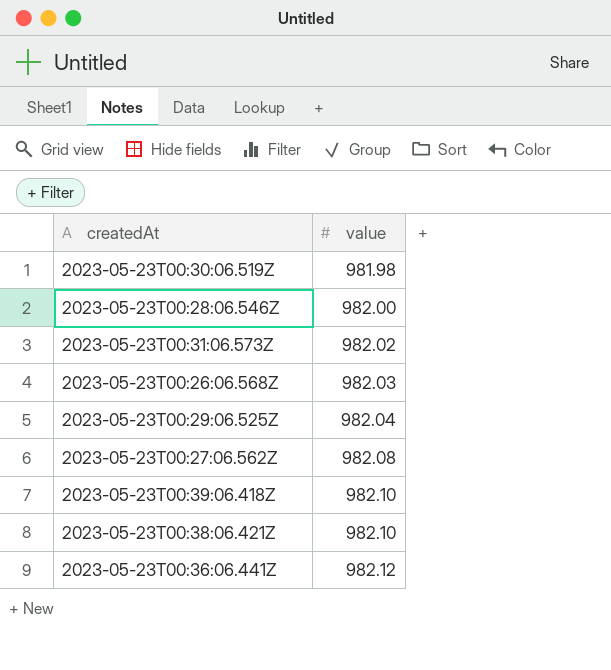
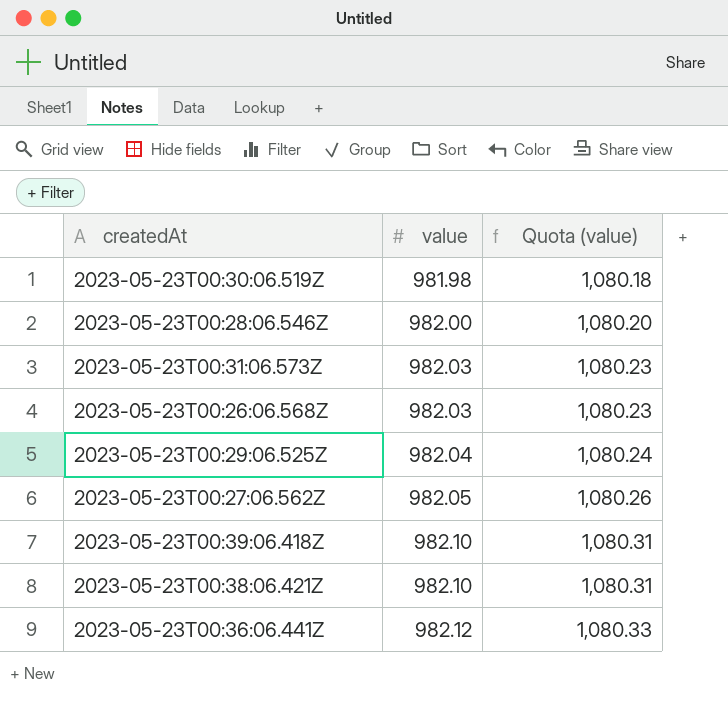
column Quota (value) | formula: none -> [value] * 1.1
2023-05-23T00:31:06.573Z | value: 982.02 -> 982.03
2023-05-23T00:27:06.562Z | value: 982.08 -> 982.05

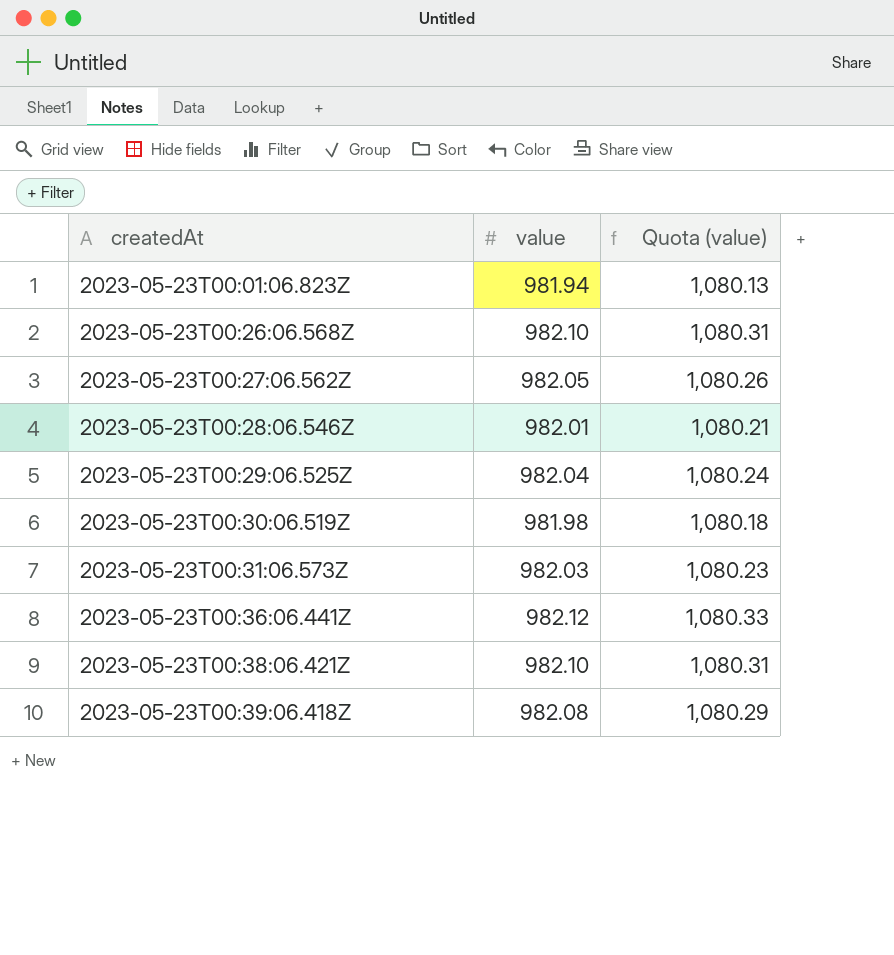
row order: value ascending -> createdAt ascending
row 2023-05-23T00:01:06.823Z: none -> 981.94 | 1,080.13
2023-05-23T00:26:06.568Z | value: 982.03 -> 982.10
2023-05-23T00:26:06.568Z | Quota (value): 1,080.23 -> 1,080.31
2023-05-23T00:28:06.546Z | value: 982.00 -> 982.01
2023-05-23T00:28:06.546Z | Quota (value): 1,080.20 -> 1,080.21
2023-05-23T00:39:06.418Z | value: 982.10 -> 982.08
2023-05-23T00:39:06.418Z | Quota (value): 1,080.31 -> 1,080.29

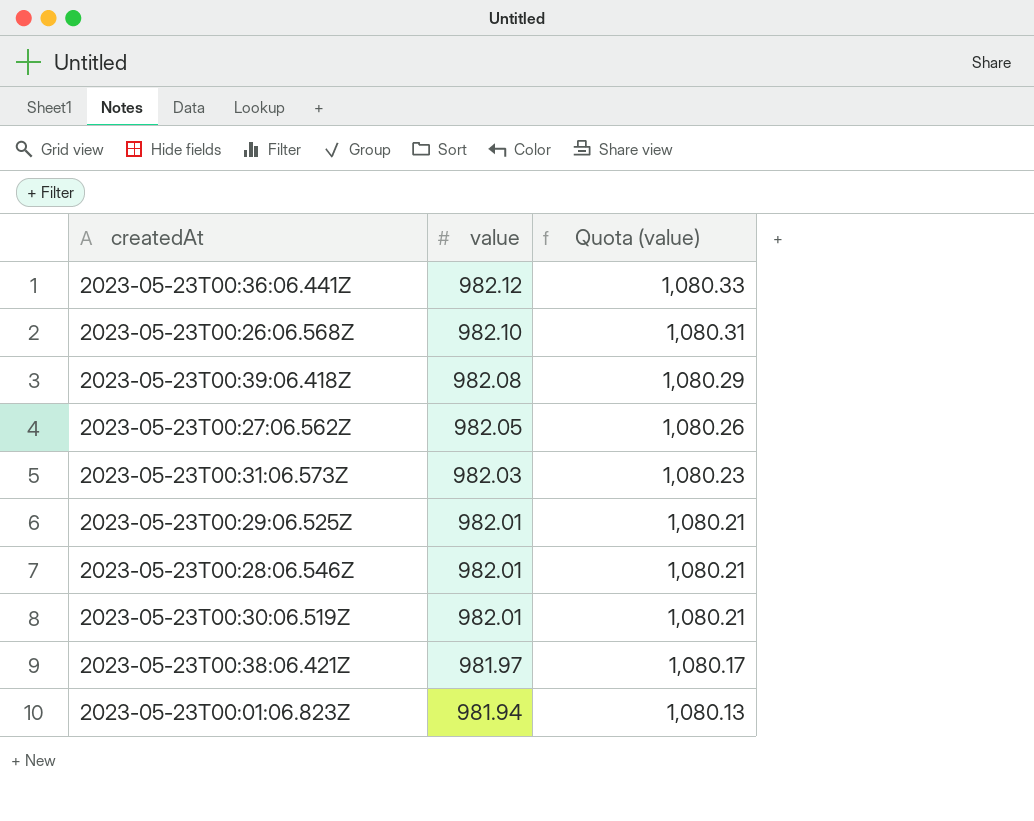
row order: createdAt ascending -> value descending
2023-05-23T00:29:06.525Z | value: 982.04 -> 982.01
2023-05-23T00:29:06.525Z | Quota (value): 1,080.24 -> 1,080.21
2023-05-23T00:30:06.519Z | value: 981.98 -> 982.01
2023-05-23T00:30:06.519Z | Quota (value): 1,080.18 -> 1,080.21
2023-05-23T00:38:06.421Z | value: 982.10 -> 981.97
2023-05-23T00:38:06.421Z | Quota (value): 1,080.31 -> 1,080.17

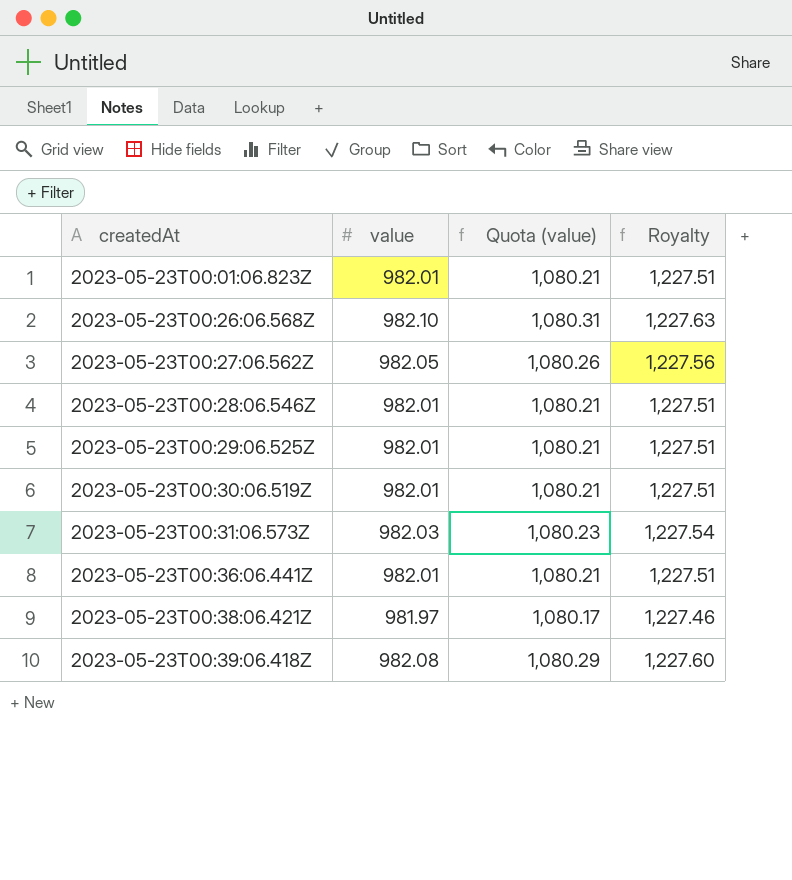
row order: value descending -> createdAt ascending
column Royalty | formula: none -> [value] * 1.25
2023-05-23T00:01:06.823Z | value: 981.94 -> 982.01
2023-05-23T00:01:06.823Z | Quota (value): 1,080.13 -> 1,080.21
2023-05-23T00:36:06.441Z | value: 982.12 -> 982.01
2023-05-23T00:36:06.441Z | Quota (value): 1,080.33 -> 1,080.21

